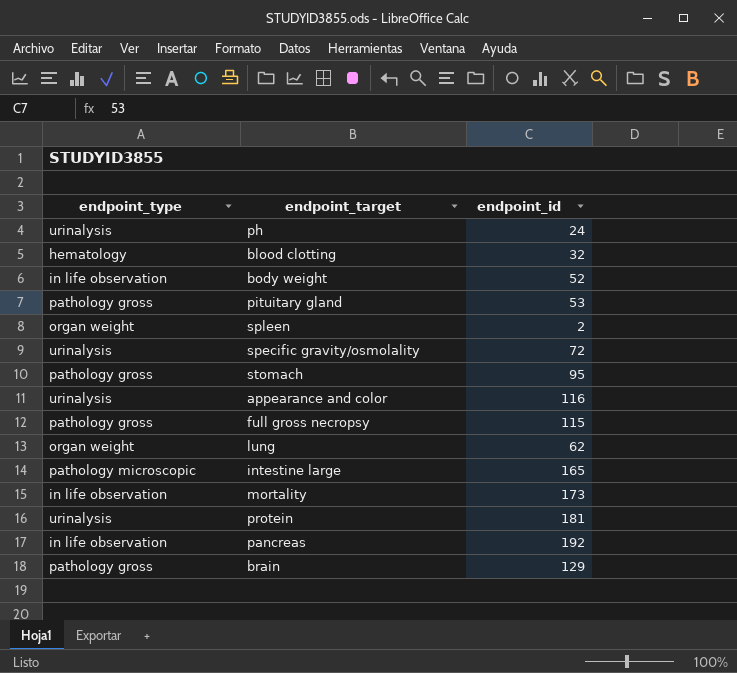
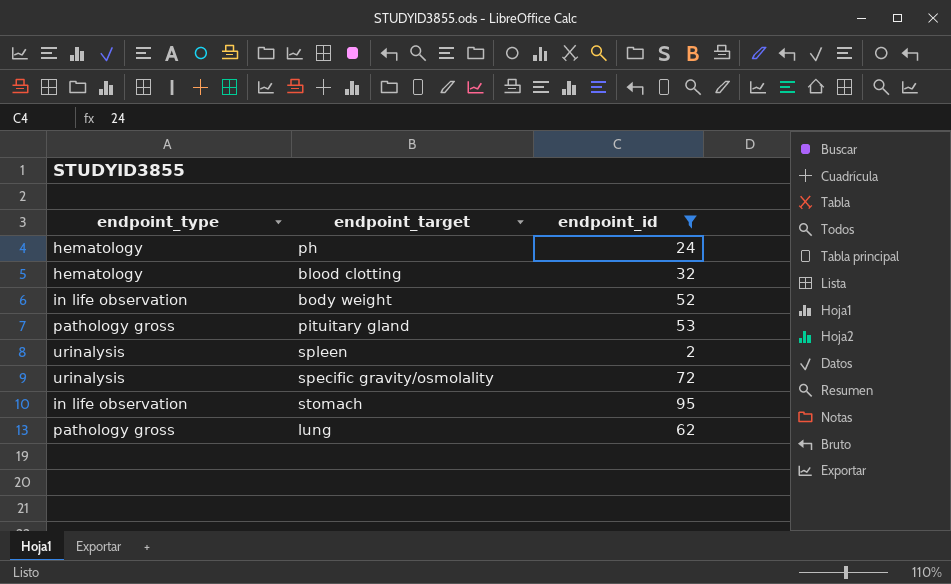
filter: none -> endpoint_id <= 95
ph | endpoint_type: urinalysis -> hematology
spleen | endpoint_type: organ weight -> urinalysis
stomach | endpoint_type: pathology gross -> in life observation
lung | endpoint_type: organ weight -> pathology gross

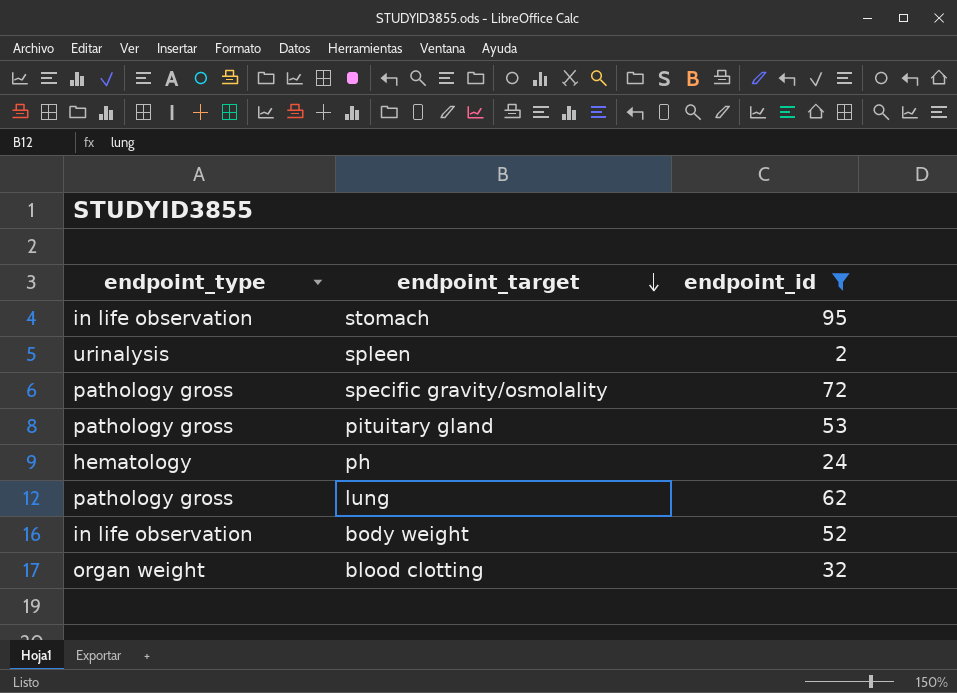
row order: none -> endpoint_target descending
specific gravity/osmolality | endpoint_type: urinalysis -> pathology gross
blood clotting | endpoint_type: hematology -> organ weight

